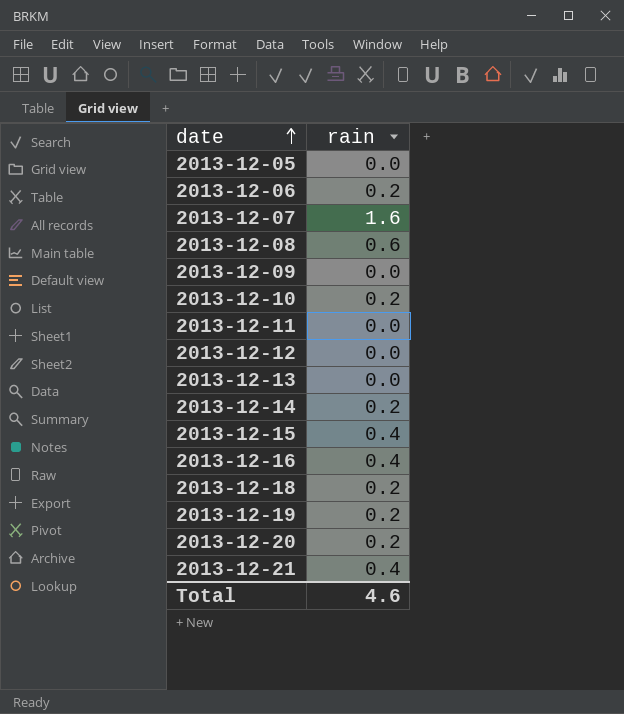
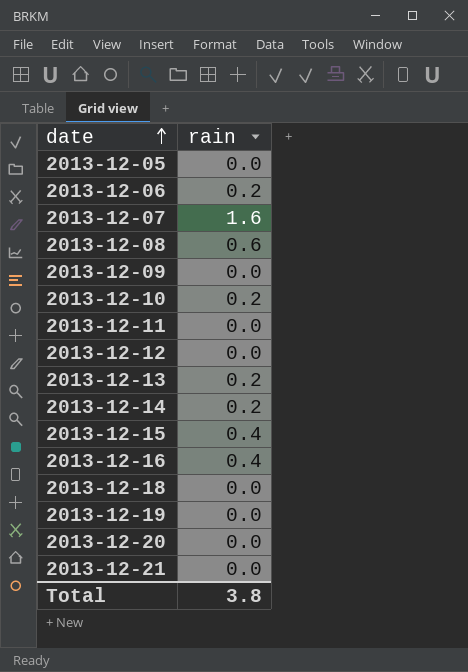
2013-12-13 | rain: 0.0 -> 0.2
2013-12-18 | rain: 0.2 -> 0.0
2013-12-19 | rain: 0.2 -> 0.0
2013-12-20 | rain: 0.2 -> 0.0
2013-12-21 | rain: 0.4 -> 0.0
Total | rain: 4.6 -> 3.8

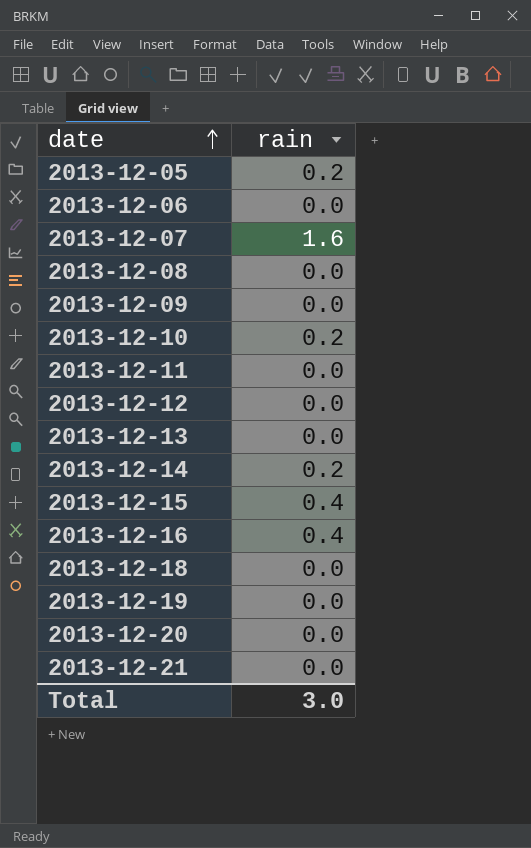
2013-12-05 | rain: 0.0 -> 0.2
2013-12-06 | rain: 0.2 -> 0.0
2013-12-08 | rain: 0.6 -> 0.0
2013-12-13 | rain: 0.2 -> 0.0
Total | rain: 3.8 -> 3.0

